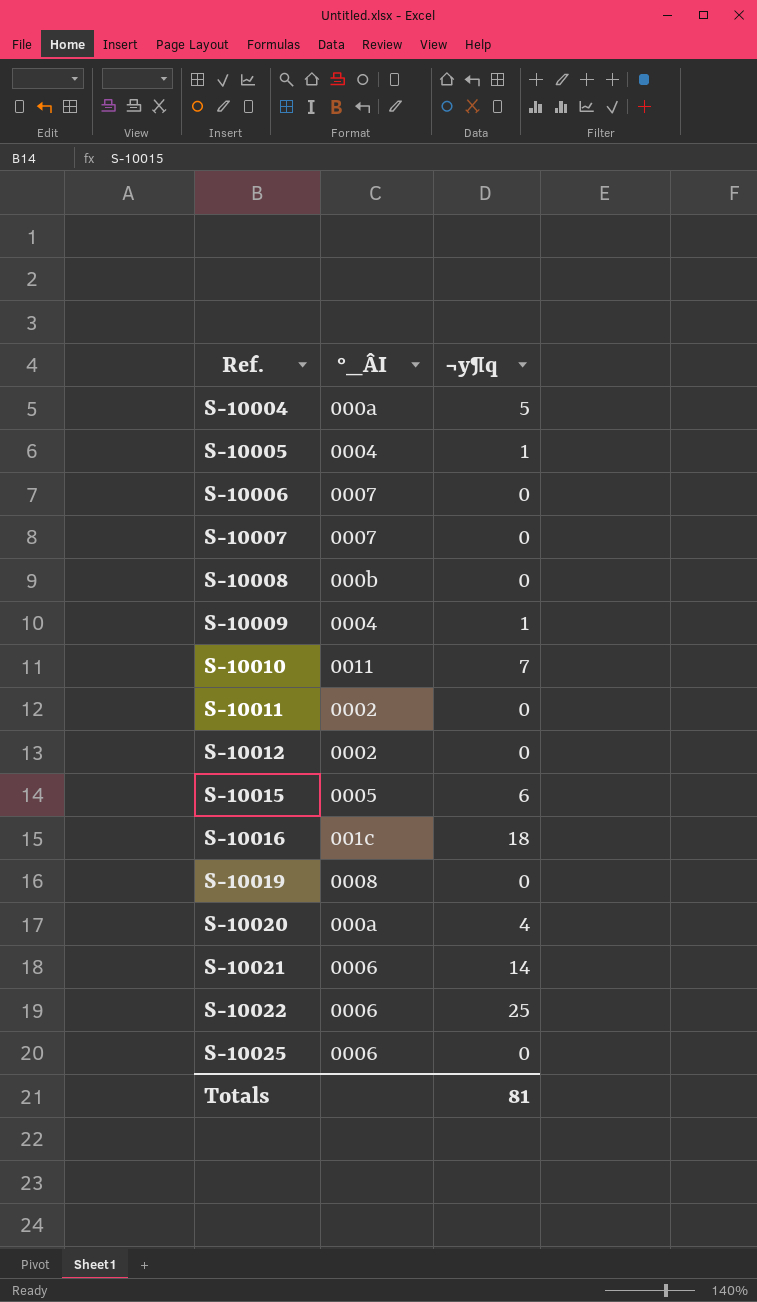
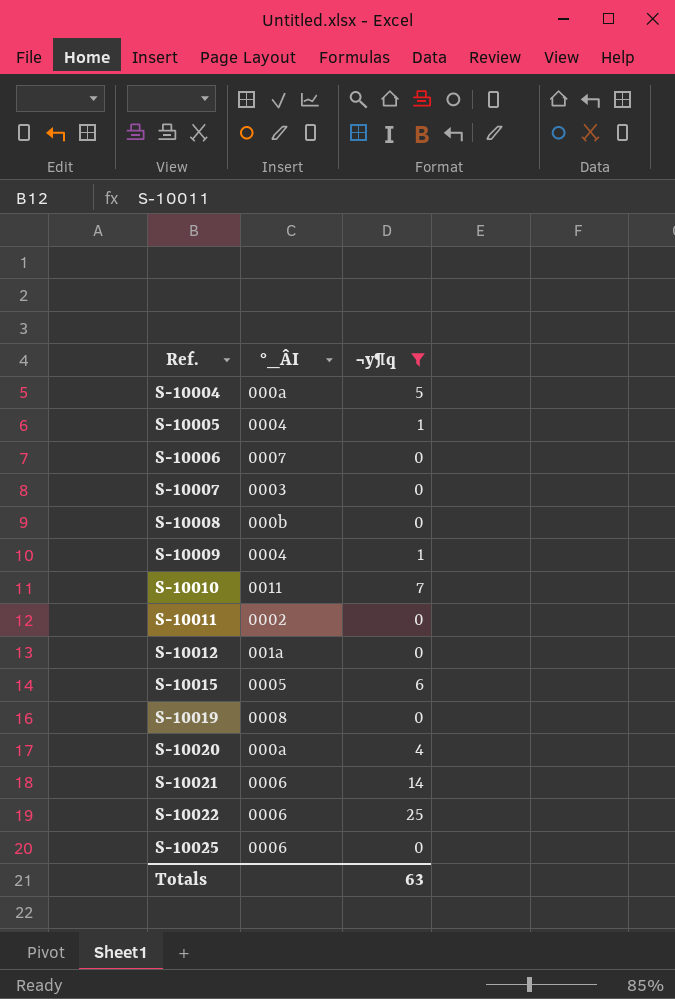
filter: none -> ¬y¶q != 18
S-10007 | °_ÂI: 0007 -> 0003
S-10012 | °_ÂI: 0002 -> 001a
Totals | ¬y¶q: 81 -> 63

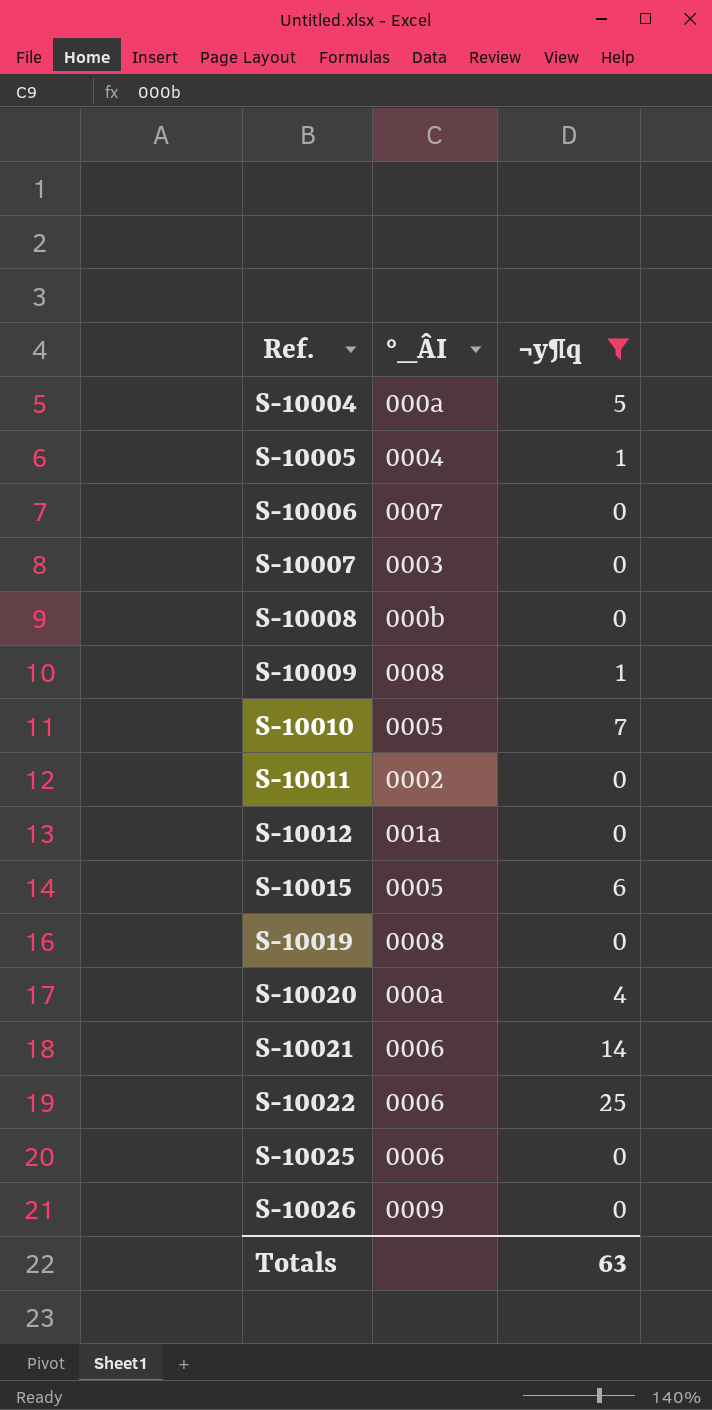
S-10009 | °_ÂI: 0004 -> 0008
S-10010 | °_ÂI: 0011 -> 0005
row S-10026: none -> 0009 | 0

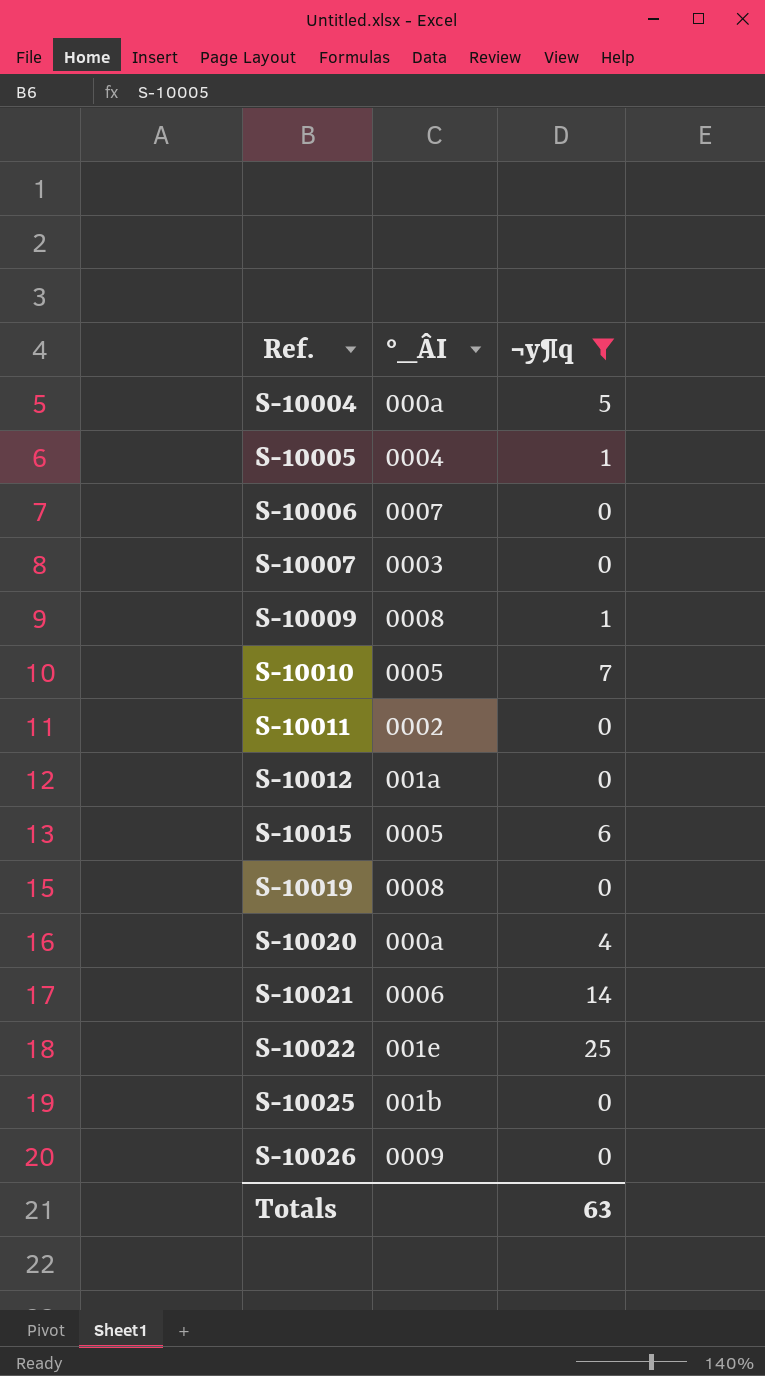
row S-10008: 000b | 0 -> none
S-10022 | °_ÂI: 0006 -> 001e
S-10025 | °_ÂI: 0006 -> 001b

